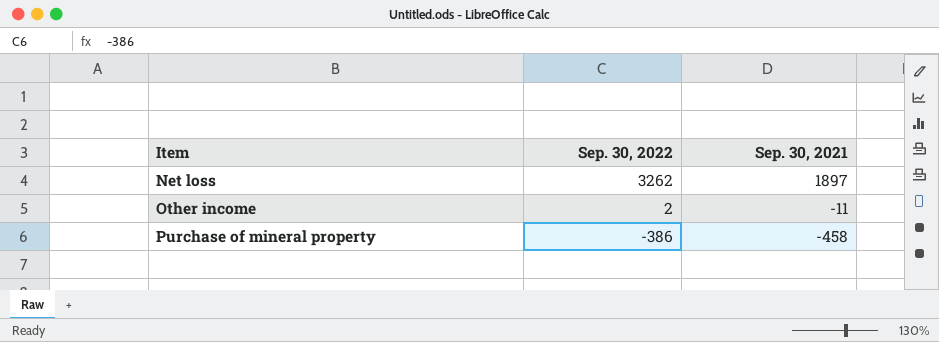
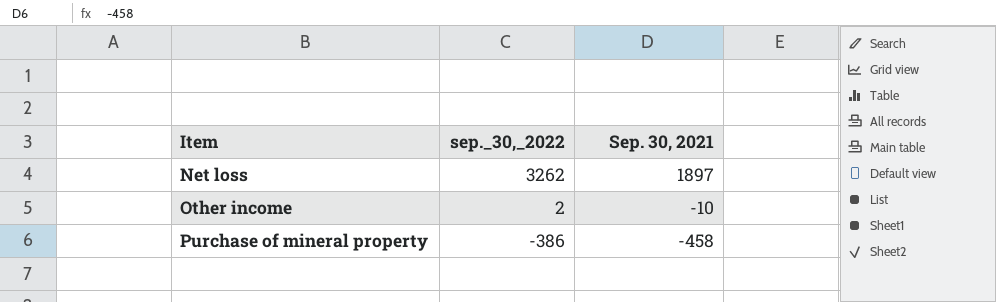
column name: Sep. 30, 2022 -> sep._30,_2022
Other income | Sep. 30, 2021: -11 -> -10

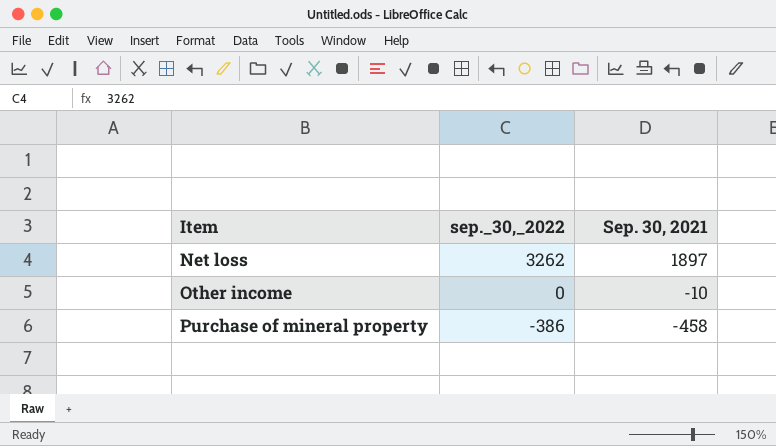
Other income | sep._30,_2022: 2 -> 0

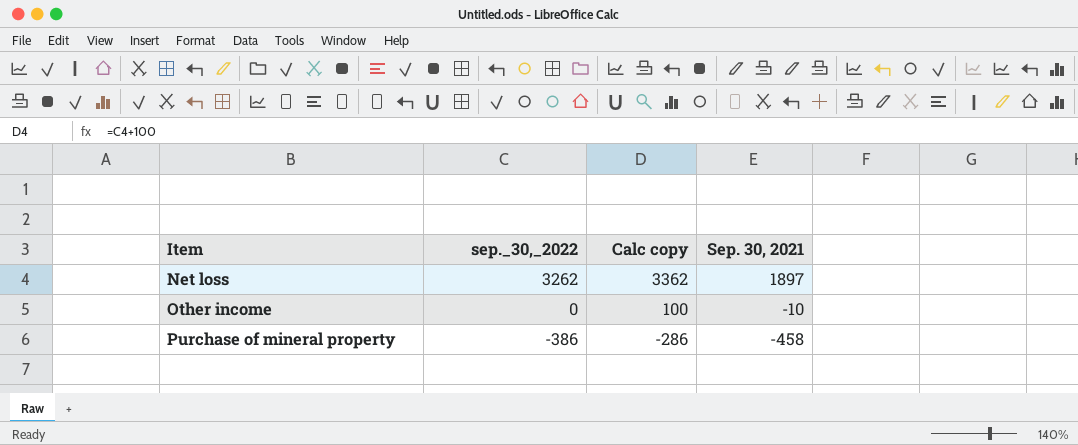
column Calc copy | formula: none -> [sep._30,_2022] + 100

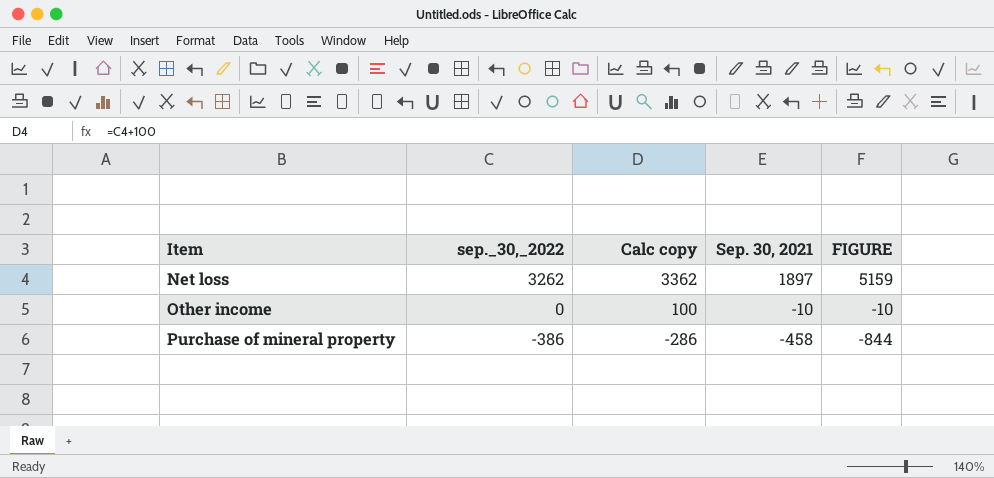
column FIGURE | formula: none -> [sep._30,_2022] + [Sep. 30, 2021]

